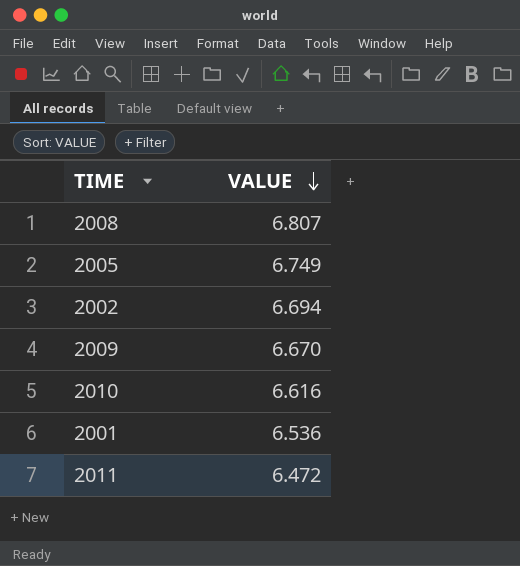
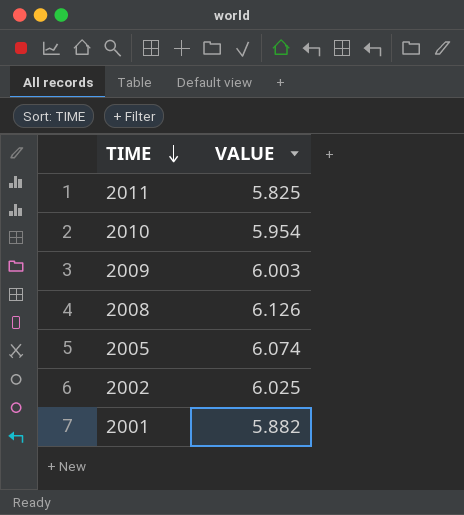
row order: VALUE descending -> TIME descending
2011 | VALUE: 6.472 -> 5.825
2010 | VALUE: 6.616 -> 5.954
2009 | VALUE: 6.670 -> 6.003
2008 | VALUE: 6.807 -> 6.126
2005 | VALUE: 6.749 -> 6.074
2002 | VALUE: 6.694 -> 6.025
2001 | VALUE: 6.536 -> 5.882

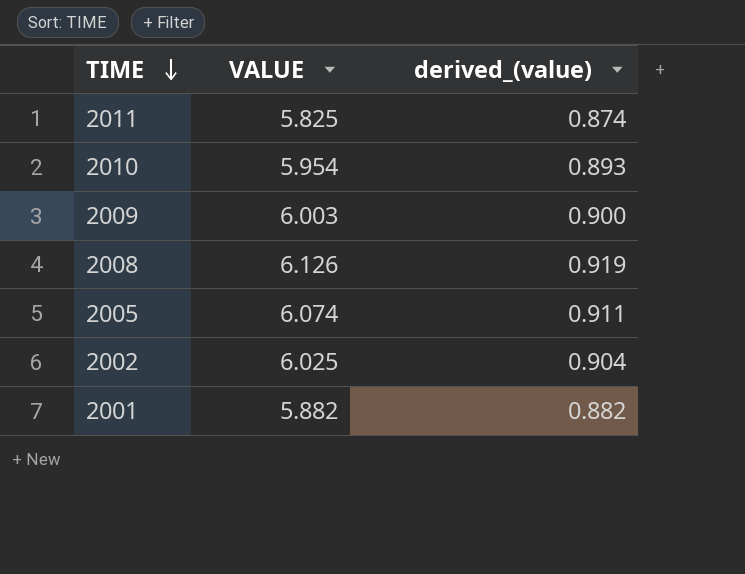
column derived_(value) | formula: none -> [VALUE] * 0.15

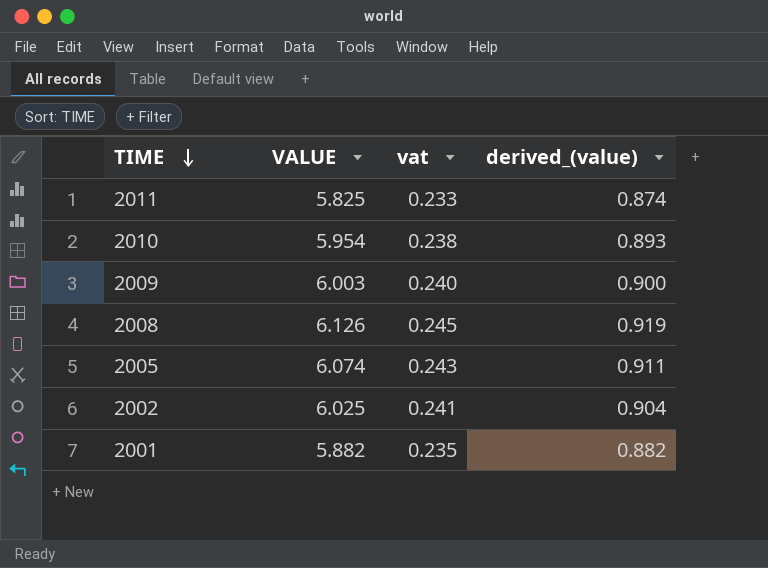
column vat | formula: none -> [VALUE] * 0.04

